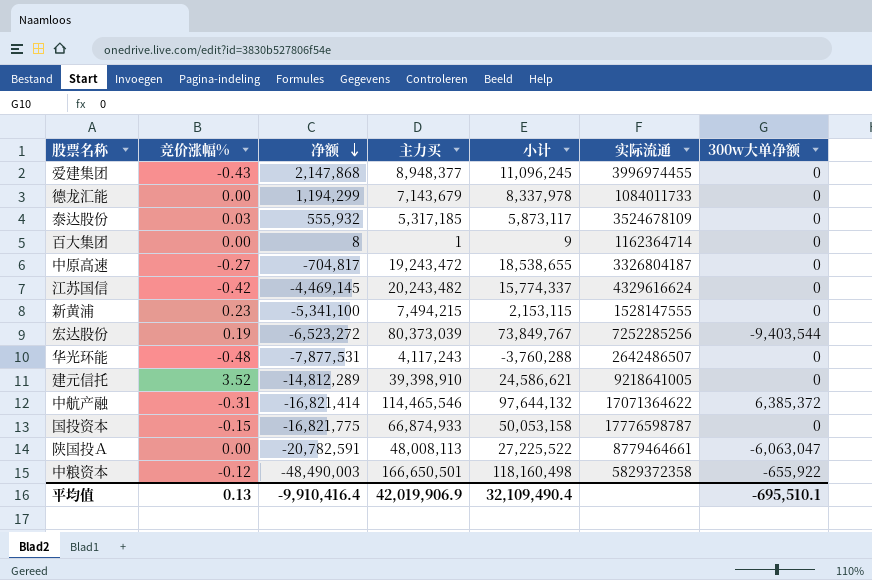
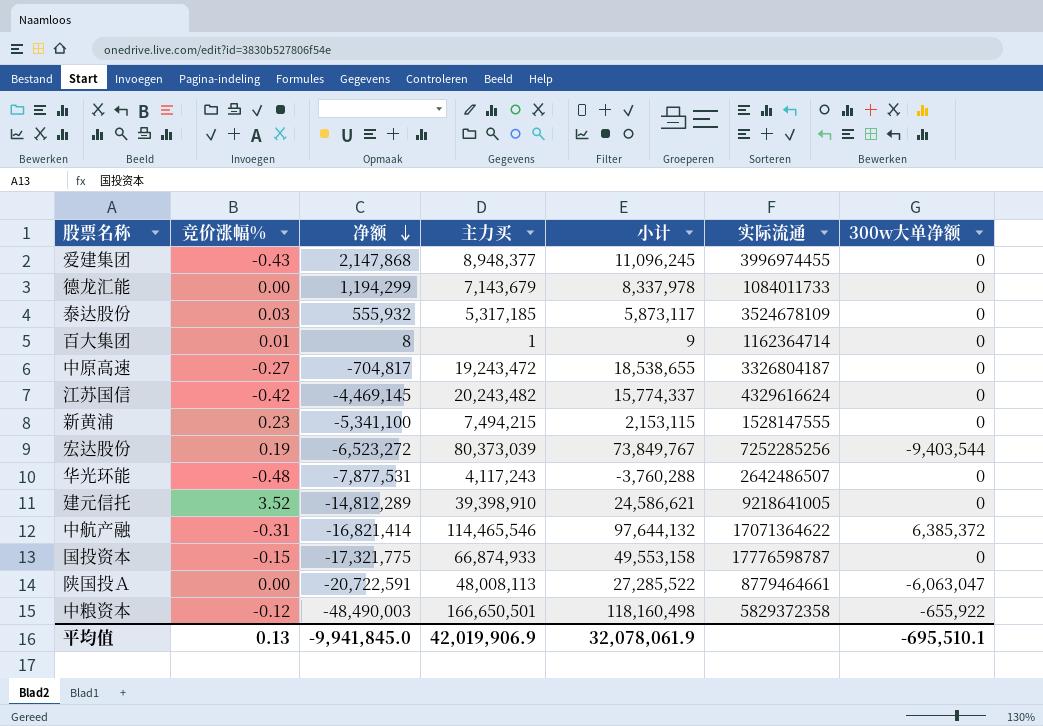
百大集团 | 竞价涨幅%: 0.00 -> 0.01
国投资本 | 净额: -16,821,775 -> -17,321,775
国投资本 | 小计: 50,053,158 -> 49,553,158
陕国投Ａ | 净额: -20,782,591 -> -20,722,591
陕国投Ａ | 小计: 27,225,522 -> 27,285,522
平均值 | 净额: -9,910,416.4 -> -9,941,845.0
平均值 | 小计: 32,109,490.4 -> 32,078,061.9

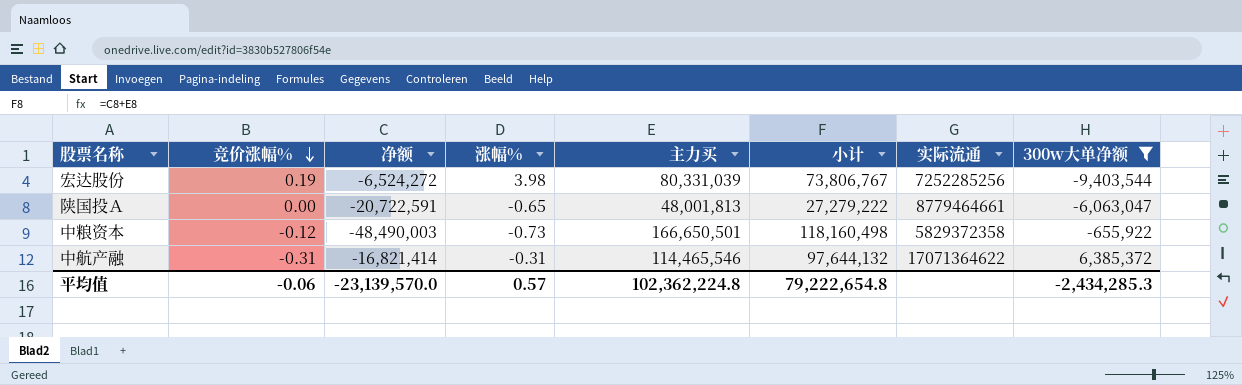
filter: none -> 300w大单净额 != 0
row order: 净额 descending -> 竞价涨幅% descending
column 涨幅% | position: none -> 4
宏达股份 | 净额: -6,523,272 -> -6,524,272
宏达股份 | 主力买: 80,373,039 -> 80,331,039
宏达股份 | 小计: 73,849,767 -> 73,806,767
陕国投Ａ | 主力买: 48,008,113 -> 48,001,813
陕国投Ａ | 小计: 27,285,522 -> 27,279,222
平均值 | 竞价涨幅%: 0.13 -> -0.06
平均值 | 净额: -9,941,845.0 -> -23,139,570.0
平均值 | 主力买: 42,019,906.9 -> 102,362,224.8
平均值 | 小计: 32,078,061.9 -> 79,222,654.8
平均值 | 300w大单净额: -695,510.1 -> -2,434,285.3

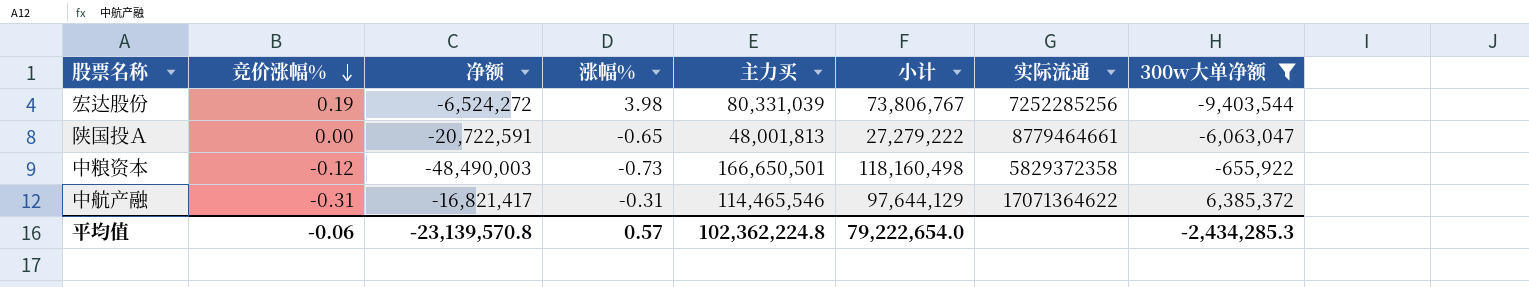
中航产融 | 净额: -16,821,414 -> -16,821,417
中航产融 | 小计: 97,644,132 -> 97,644,129
平均值 | 净额: -23,139,570.0 -> -23,139,570.8
平均值 | 小计: 79,222,654.8 -> 79,222,654.0

